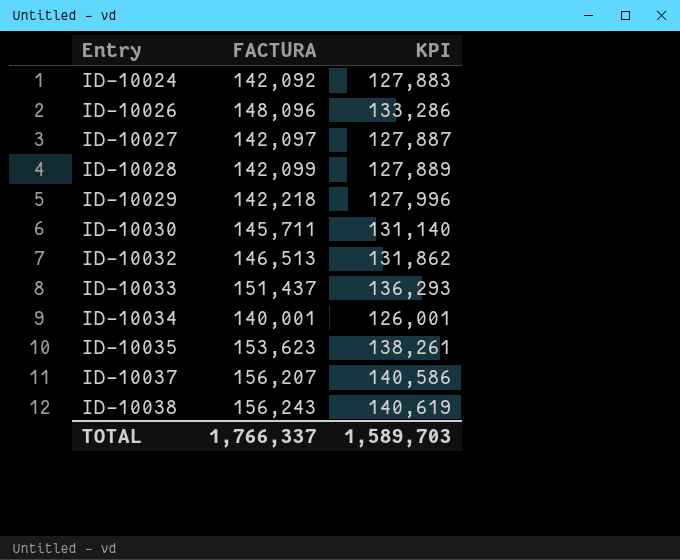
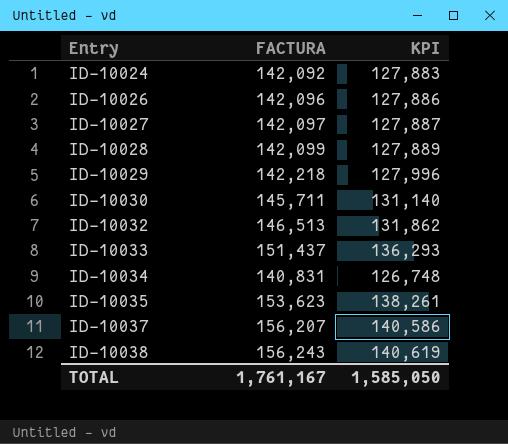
ID-10026 | FACTURA: 148,096 -> 142,096
ID-10026 | KPI: 133,286 -> 127,886
ID-10034 | FACTURA: 140,001 -> 140,831
ID-10034 | KPI: 126,001 -> 126,748
TOTAL | FACTURA: 1,766,337 -> 1,761,167
TOTAL | KPI: 1,589,703 -> 1,585,050

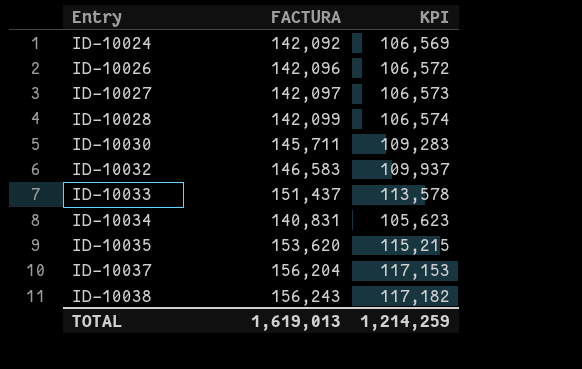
column KPI | formula: [FACTURA] * 0.9 -> [FACTURA] * 0.75
row ID-10029: 142,218 | 127,996 -> none
ID-10032 | FACTURA: 146,513 -> 146,583
ID-10035 | FACTURA: 153,623 -> 153,620
ID-10037 | FACTURA: 156,207 -> 156,204
TOTAL | FACTURA: 1,761,167 -> 1,619,013
TOTAL | KPI: 1,585,050 -> 1,214,259

